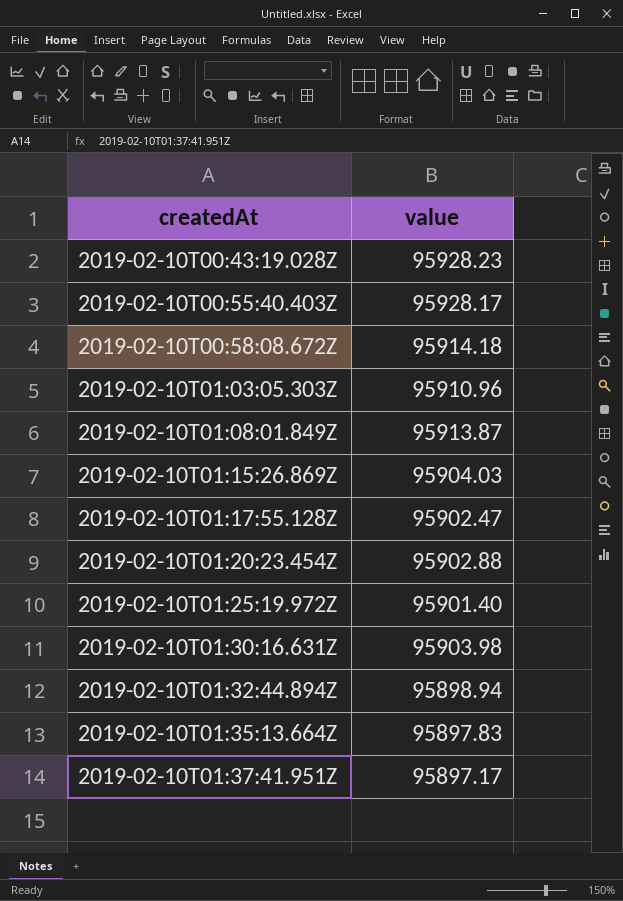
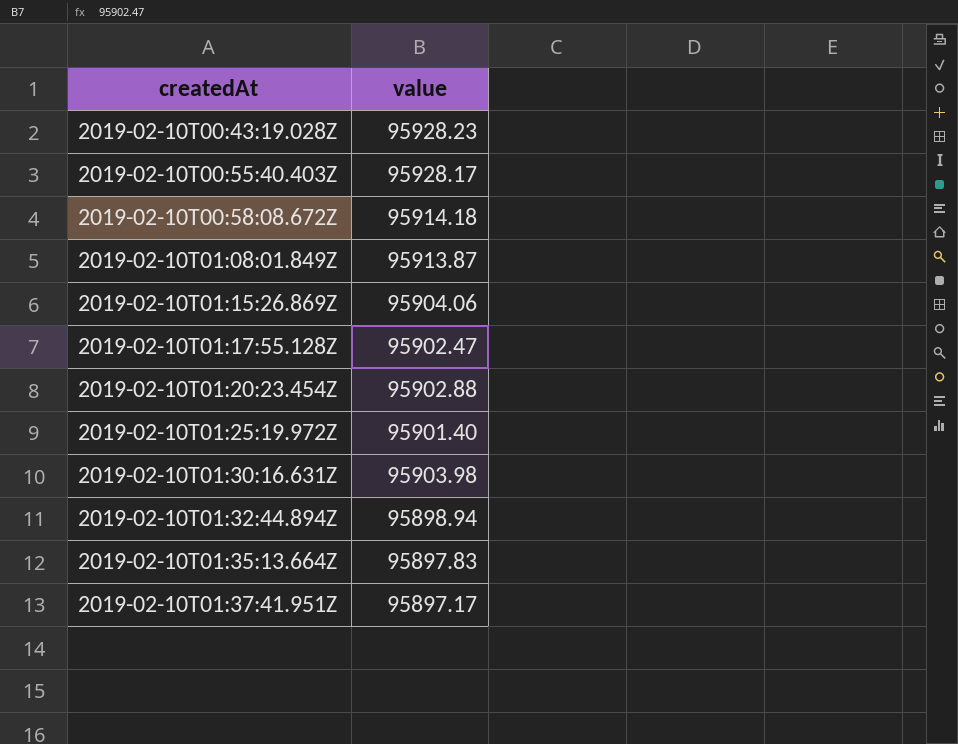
row 2019-02-10T01:03:05.303Z: 95910.96 -> none
2019-02-10T01:15:26.869Z | value: 95904.03 -> 95904.06

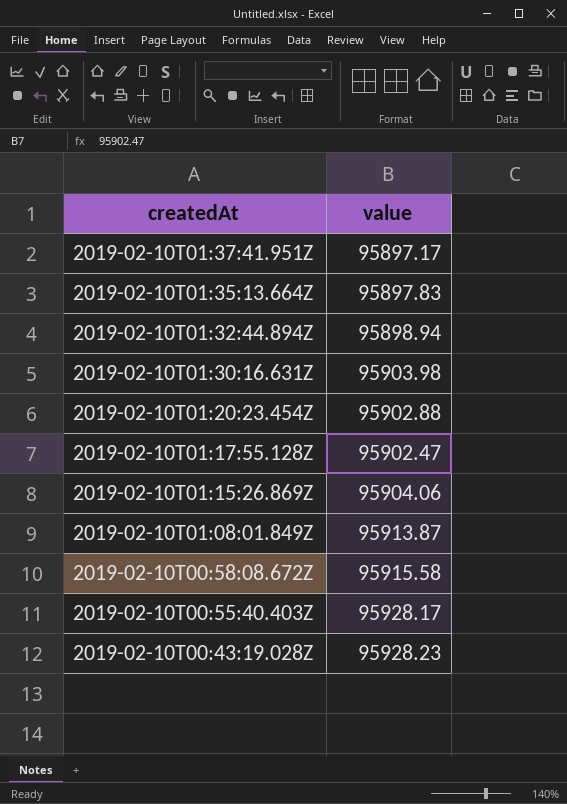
row order: createdAt ascending -> createdAt descending
row 2019-02-10T01:25:19.972Z: 95901.40 -> none
2019-02-10T00:58:08.672Z | value: 95914.18 -> 95915.58

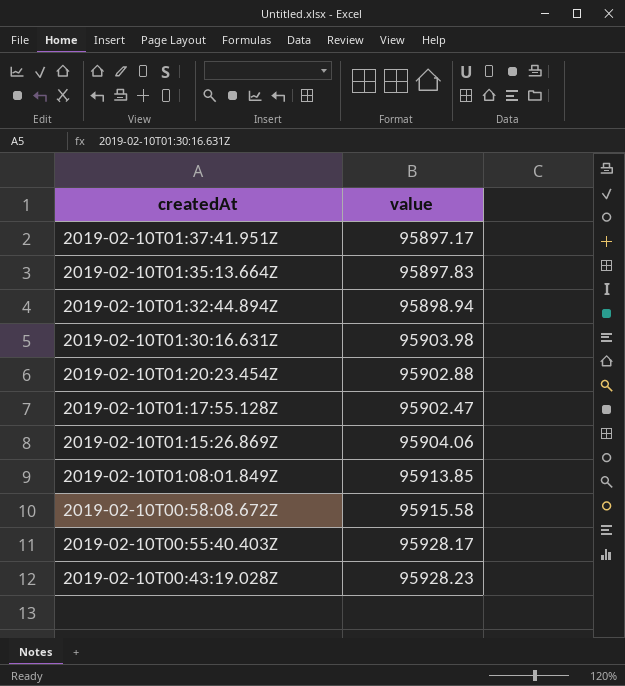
2019-02-10T01:08:01.849Z | value: 95913.87 -> 95913.85

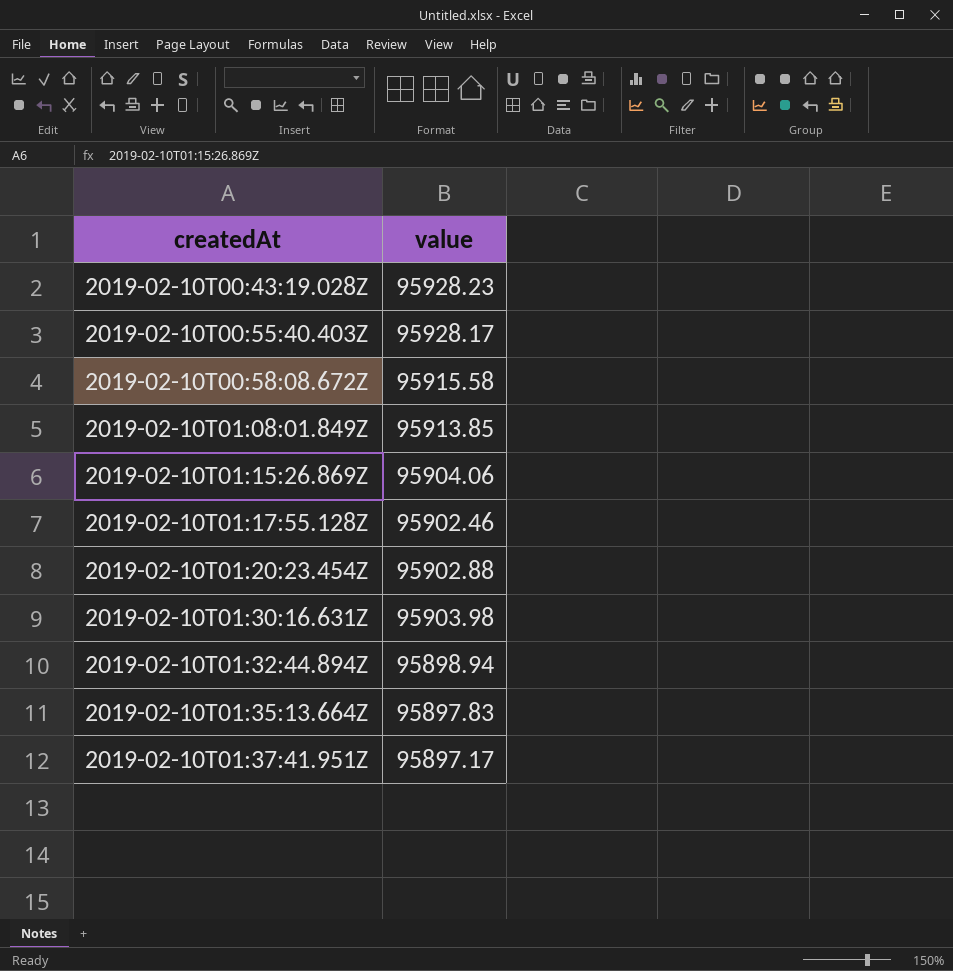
row order: createdAt descending -> createdAt ascending
2019-02-10T01:17:55.128Z | value: 95902.47 -> 95902.46

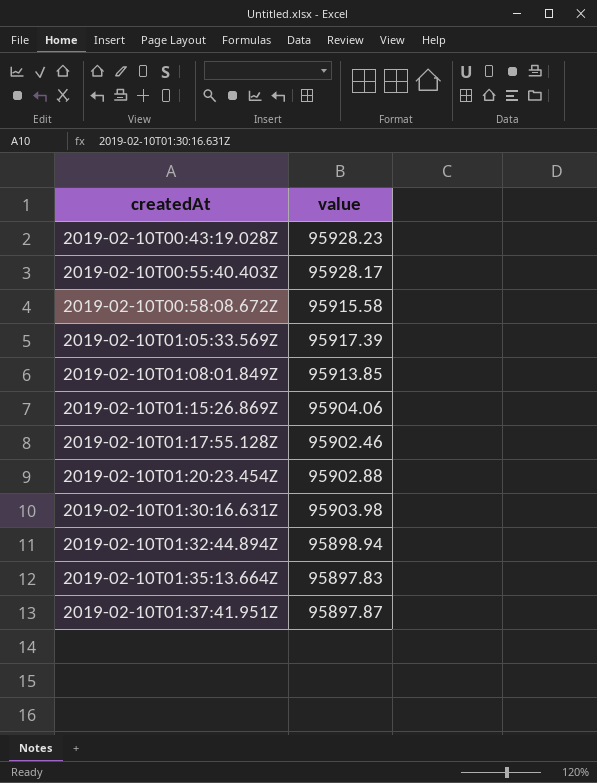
row 2019-02-10T01:05:33.569Z: none -> 95917.39
2019-02-10T01:37:41.951Z | value: 95897.17 -> 95897.87

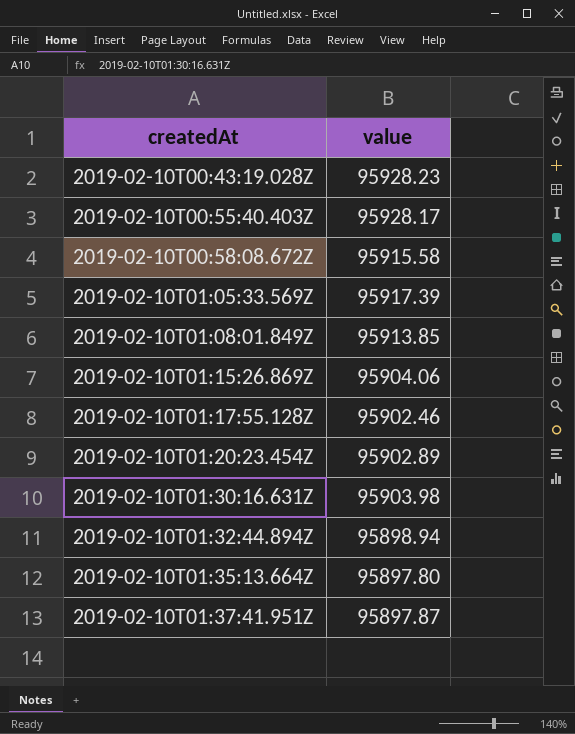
2019-02-10T01:20:23.454Z | value: 95902.88 -> 95902.89
2019-02-10T01:35:13.664Z | value: 95897.83 -> 95897.80

